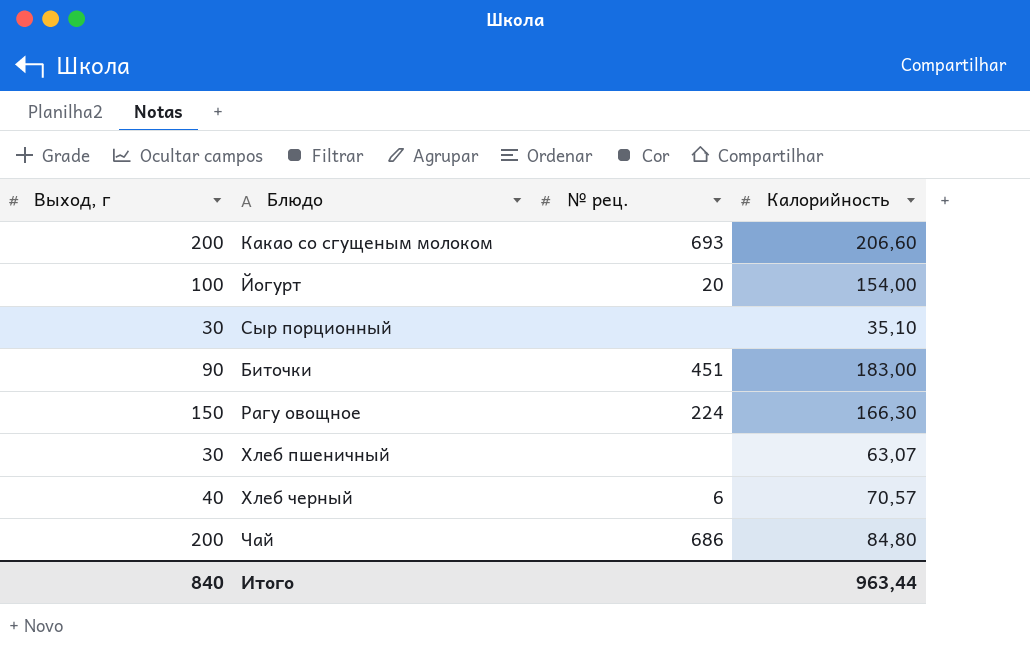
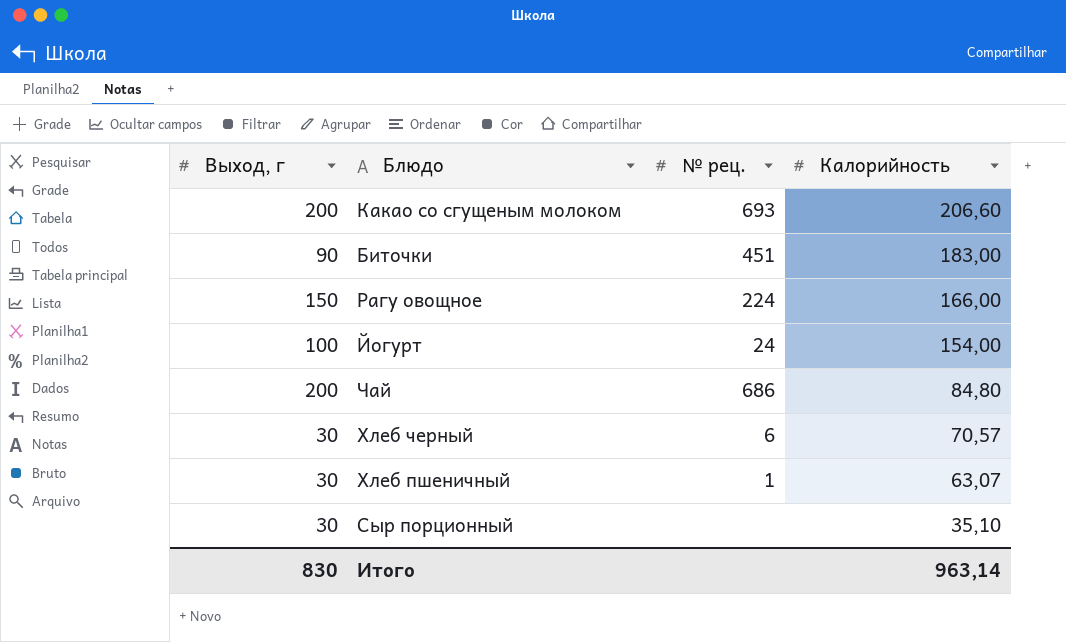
row order: none -> Калорийность descending
Рагу овощное | Калорийность: 166,30 -> 166,00
Йогурт | № рец.: 20 -> 24
Хлеб черный | Выход, г: 40 -> 30
Хлеб пшеничный | № рец.: none -> 1
Итого | Выход, г: 840 -> 830
Итого | Калорийность: 963,44 -> 963,14

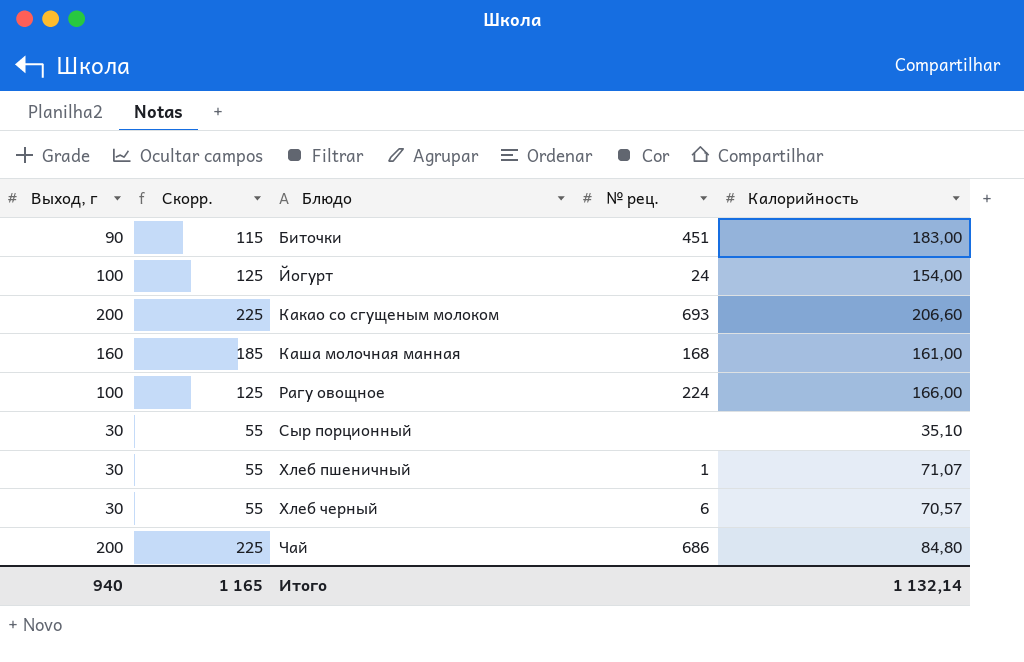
row order: Калорийность descending -> Блюдо ascending
column Скорр. | formula: none -> [Выход, г] + 25
row Каша молочная манная: none -> 160 | 185 | 168 | 161,00
Рагу овощное | Выход, г: 150 -> 100
Хлеб пшеничный | Калорийность: 63,07 -> 71,07
Итого | Выход, г: 830 -> 940
Итого | Калорийность: 963,14 -> 1 132,14

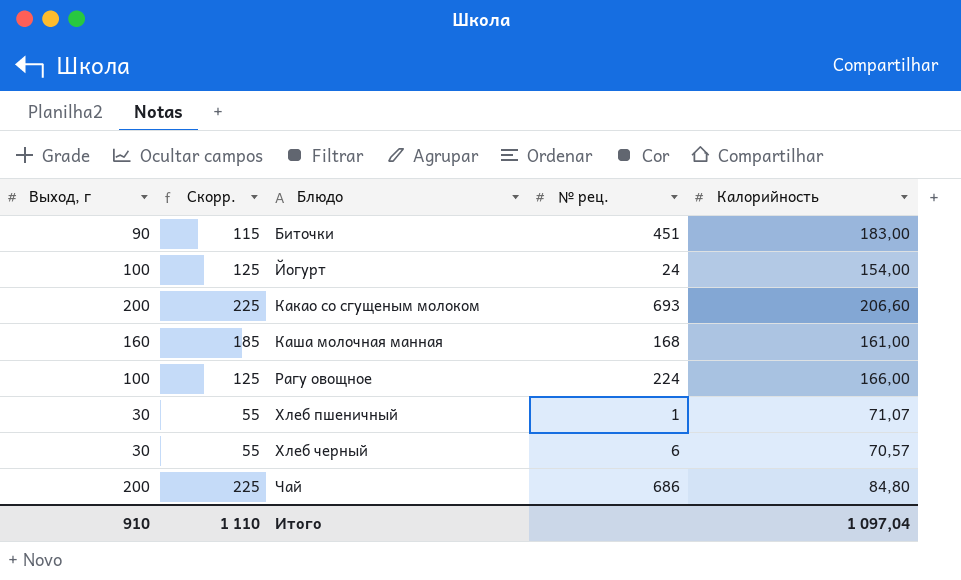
row Сыр порционный: 30 | 55 | none | 35,10 -> none
Итого | Выход, г: 940 -> 910
Итого | Скорр.: 1 165 -> 1 110
Итого | Калорийность: 1 132,14 -> 1 097,04

